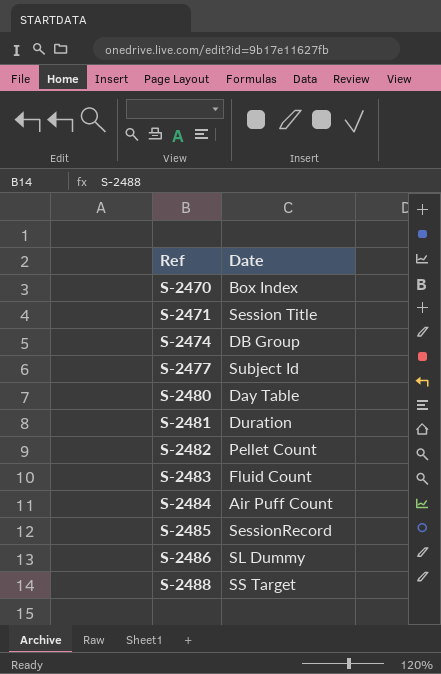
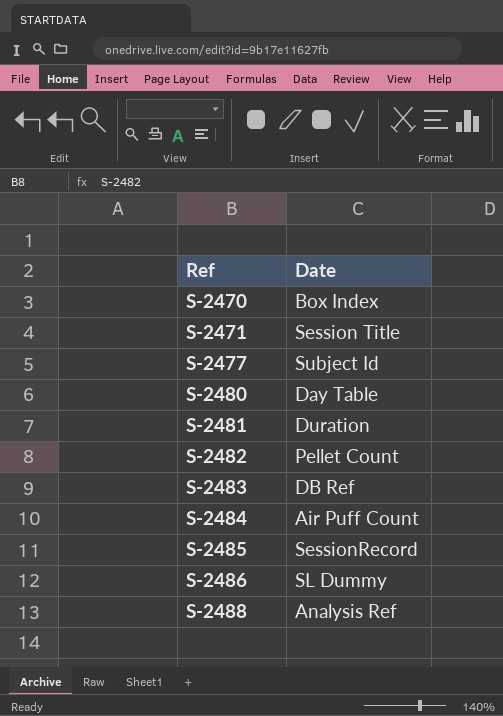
row S-2474: DB Group -> none
S-2483 | Date: Fluid Count -> DB Ref
S-2488 | Date: SS Target -> Analysis Ref

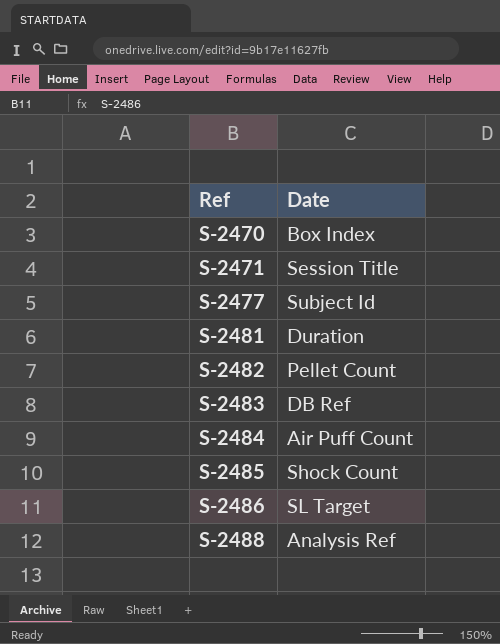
row S-2480: Day Table -> none
S-2485 | Date: SessionRecord -> Shock Count
S-2486 | Date: SL Dummy -> SL Target

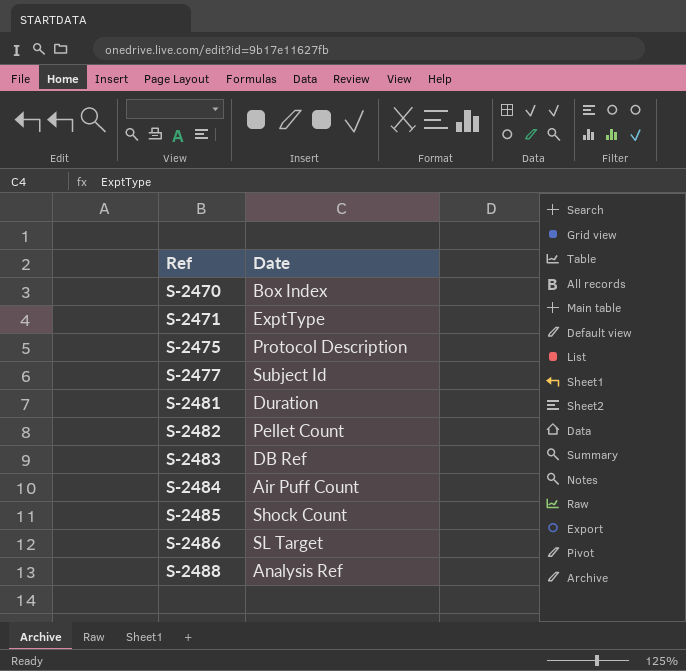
S-2471 | Date: Session Title -> ExptType
row S-2475: none -> Protocol Description

